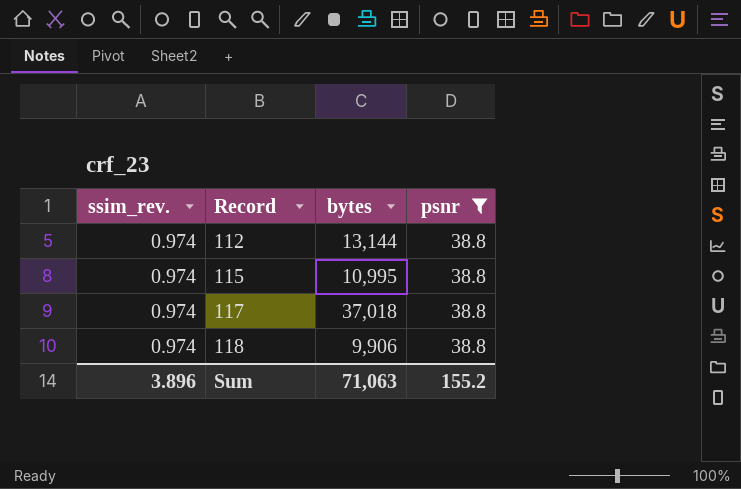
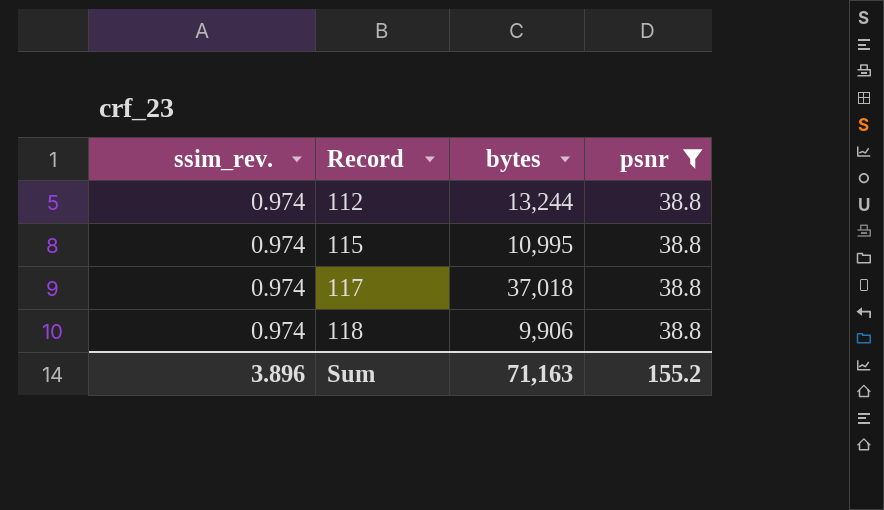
112 | bytes: 13,144 -> 13,244
Sum | bytes: 71,063 -> 71,163

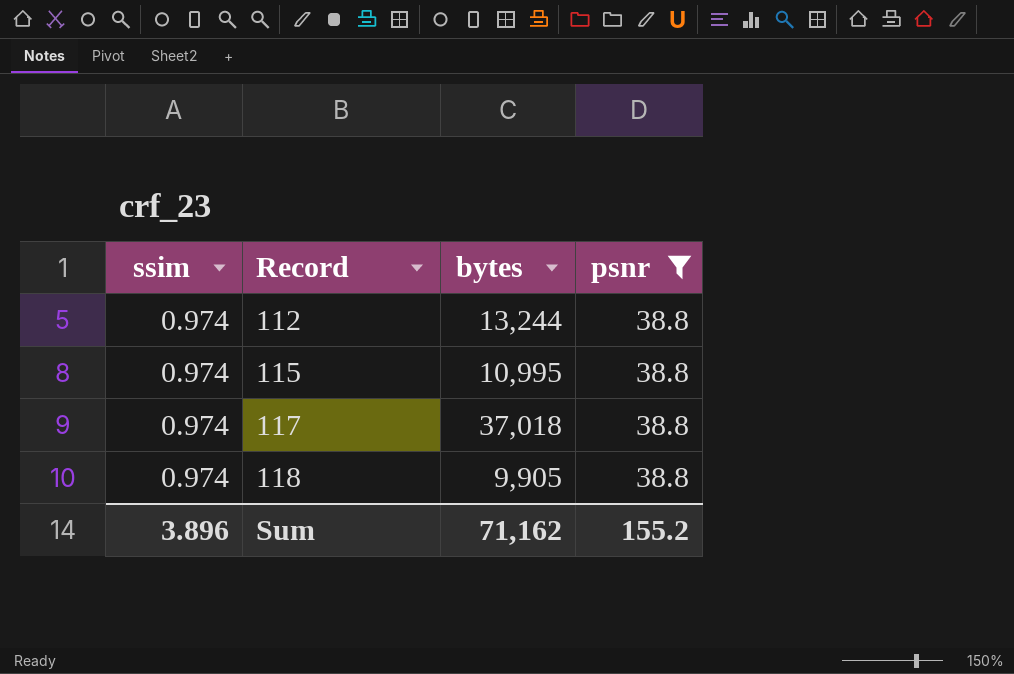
column name: ssim_rev. -> ssim
118 | bytes: 9,906 -> 9,905
Sum | bytes: 71,163 -> 71,162

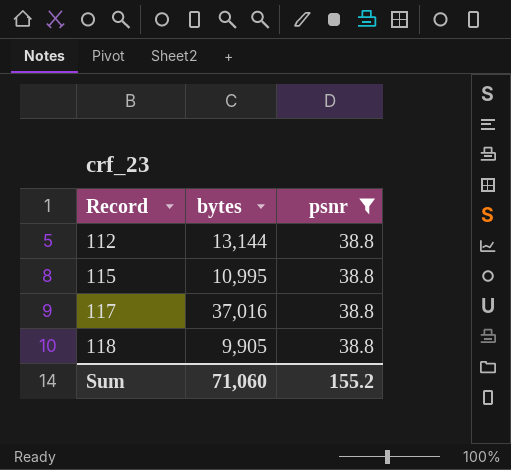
column ssim | position: 1 -> none
112 | bytes: 13,244 -> 13,144
117 | bytes: 37,018 -> 37,016
Sum | bytes: 71,162 -> 71,060

